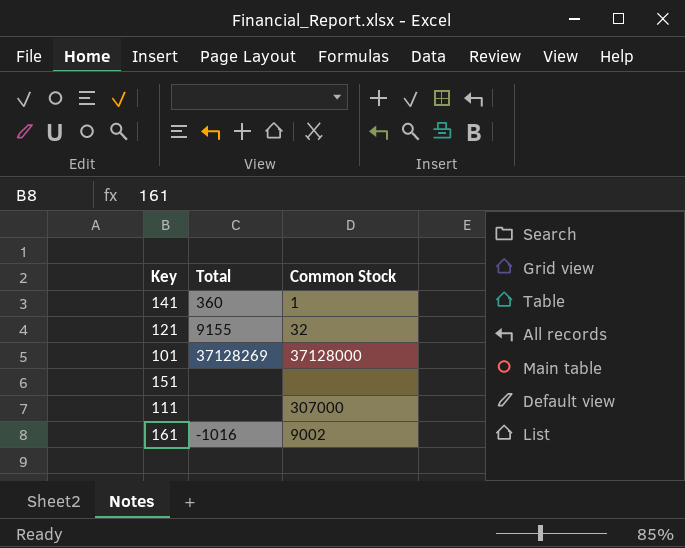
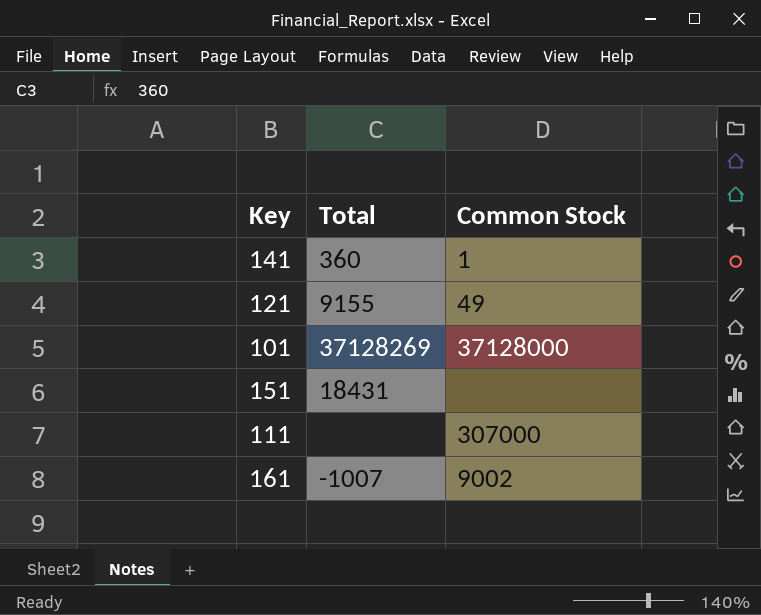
121 | Common Stock: 32 -> 49
151 | Total: none -> 18431
161 | Total: -1016 -> -1007

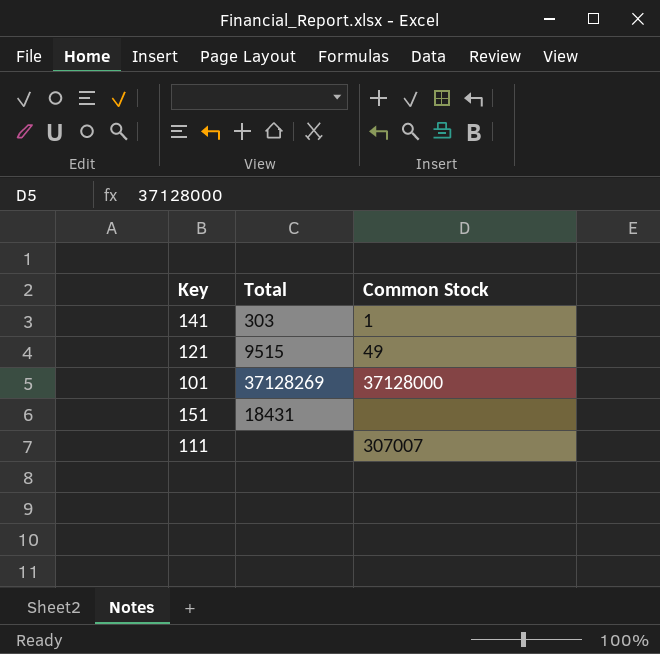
row 161: -1007 | 9002 -> none
141 | Total: 360 -> 303
121 | Total: 9155 -> 9515
111 | Common Stock: 307000 -> 307007

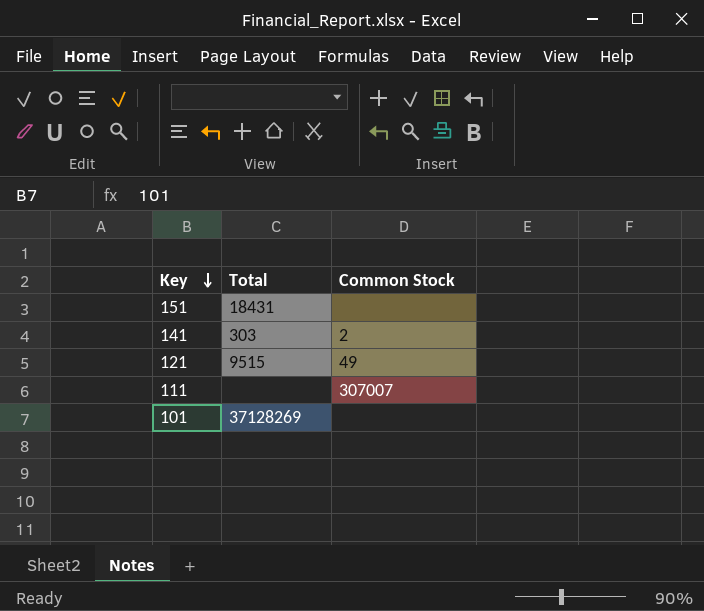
row order: none -> Key descending
141 | Common Stock: 1 -> 2
101 | Common Stock: 37128000 -> none

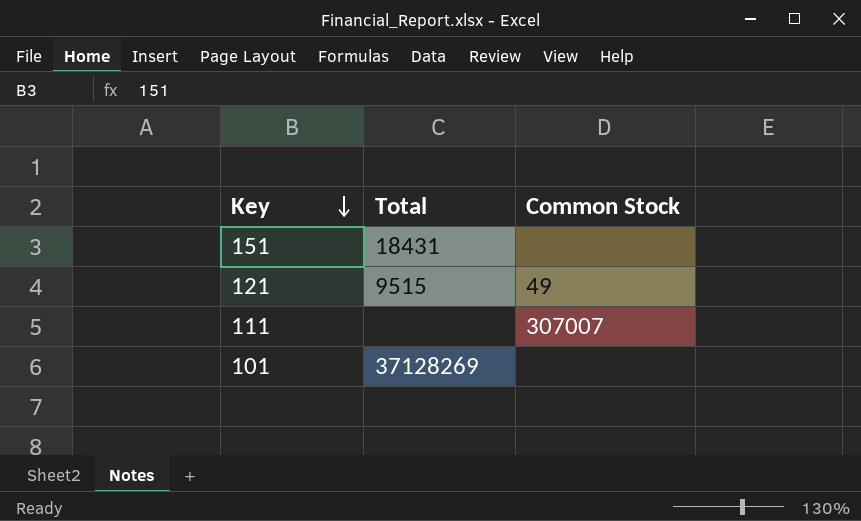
row 141: 303 | 2 -> none

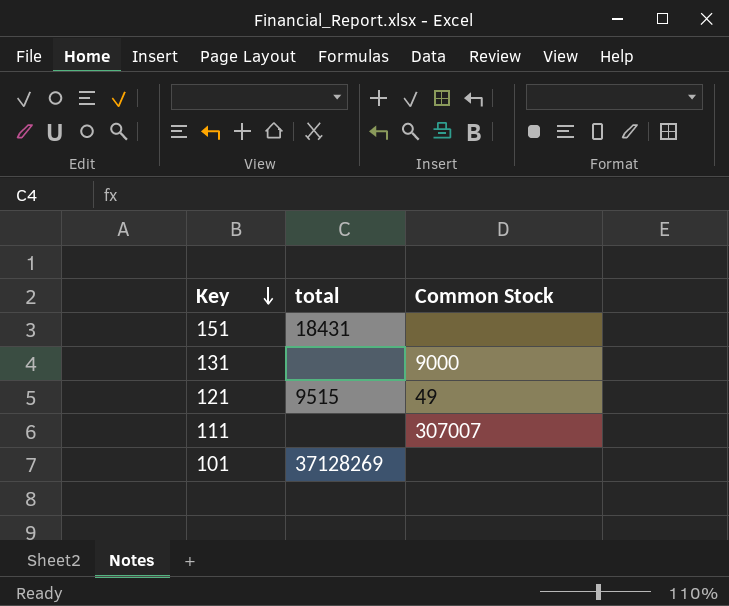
column name: Total -> total
row 131: none -> none | 9000

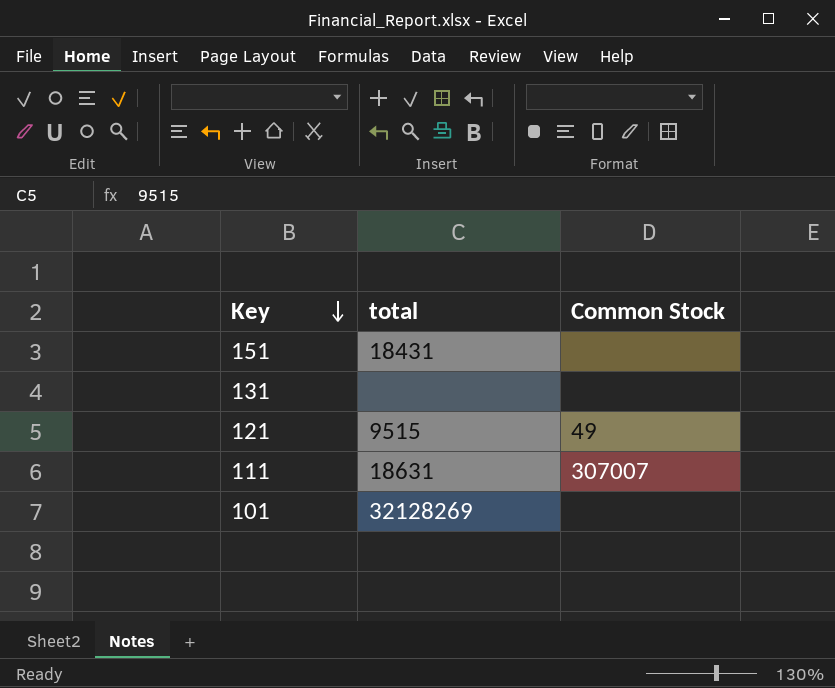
131 | Common Stock: 9000 -> none
111 | total: none -> 18631
101 | total: 37128269 -> 32128269

